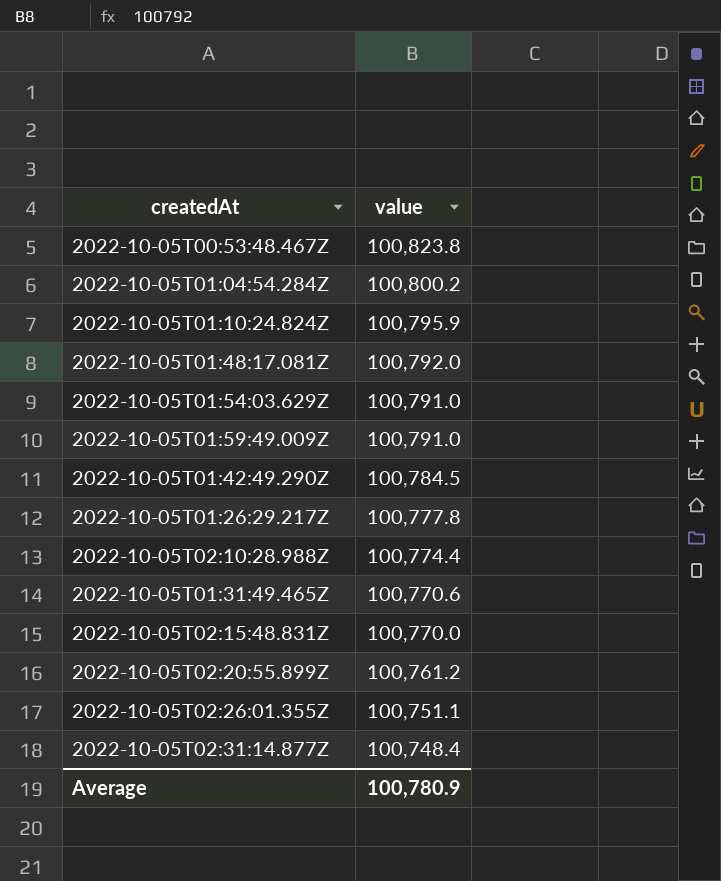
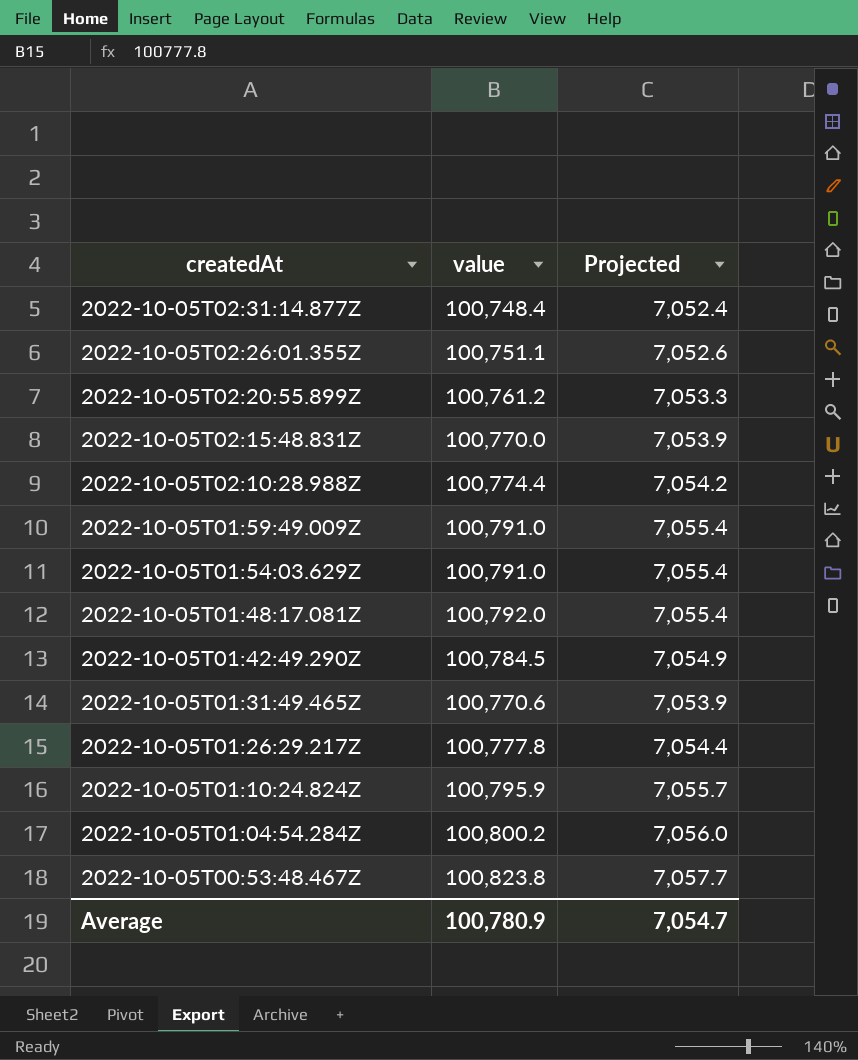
row order: value descending -> createdAt descending
column Projected | formula: none -> [value] * 0.07

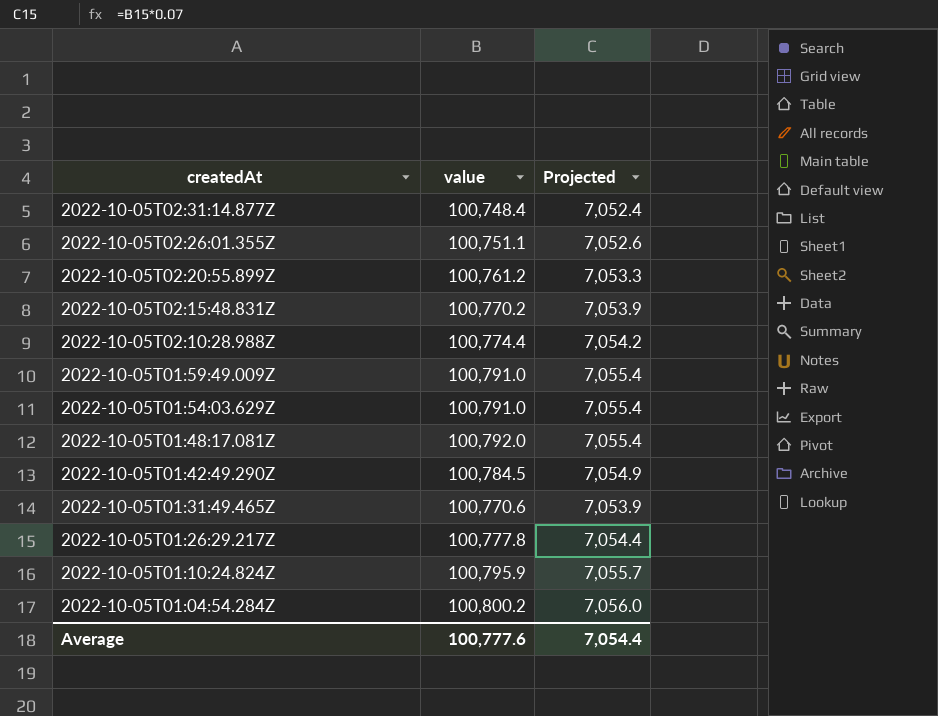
row 2022-10-05T00:53:48.467Z: 100,823.8 | 7,057.7 -> none
2022-10-05T02:15:48.831Z | value: 100,770.0 -> 100,770.2
Average | value: 100,780.9 -> 100,777.6
Average | Projected: 7,054.7 -> 7,054.4

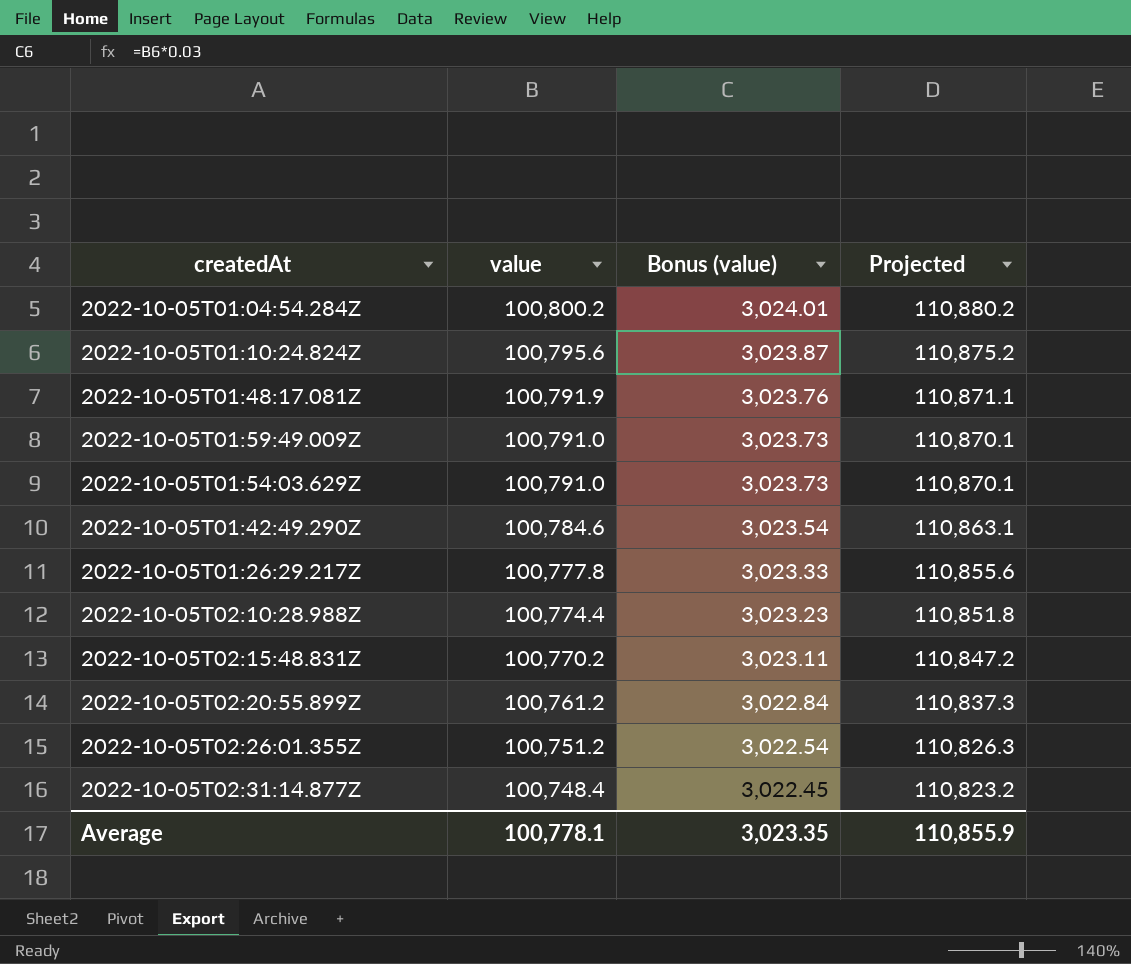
row order: createdAt descending -> value descending
column Bonus (value) | formula: none -> [value] * 0.03
column Projected | formula: [value] * 0.07 -> [value] * 1.1
row 2022-10-05T01:31:49.465Z: 100,770.6 | 7,053.9 -> none
2022-10-05T01:10:24.824Z | value: 100,795.9 -> 100,795.6
2022-10-05T01:48:17.081Z | value: 100,792.0 -> 100,791.9
2022-10-05T01:42:49.290Z | value: 100,784.5 -> 100,784.6
2022-10-05T02:26:01.355Z | value: 100,751.1 -> 100,751.2
Average | value: 100,777.6 -> 100,778.1
Average | Projected: 7,054.4 -> 110,855.9

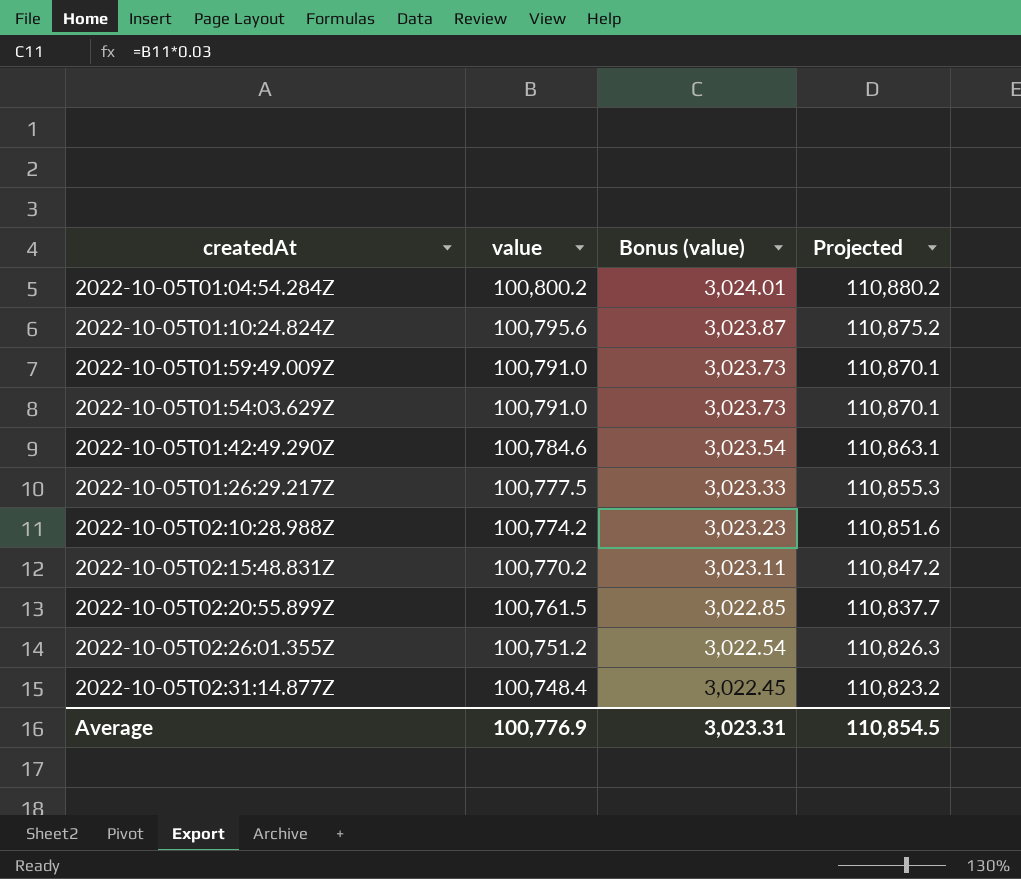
row 2022-10-05T01:48:17.081Z: 100,791.9 | 3,023.76 | 110,871.1 -> none
2022-10-05T01:26:29.217Z | value: 100,777.8 -> 100,777.5
2022-10-05T01:26:29.217Z | Projected: 110,855.6 -> 110,855.3
2022-10-05T02:10:28.988Z | value: 100,774.4 -> 100,774.2
2022-10-05T02:10:28.988Z | Projected: 110,851.8 -> 110,851.6
2022-10-05T02:20:55.899Z | value: 100,761.2 -> 100,761.5
2022-10-05T02:20:55.899Z | Bonus (value): 3,022.84 -> 3,022.85
2022-10-05T02:20:55.899Z | Projected: 110,837.3 -> 110,837.7
Average | value: 100,778.1 -> 100,776.9
Average | Bonus (value): 3,023.35 -> 3,023.31
Average | Projected: 110,855.9 -> 110,854.5

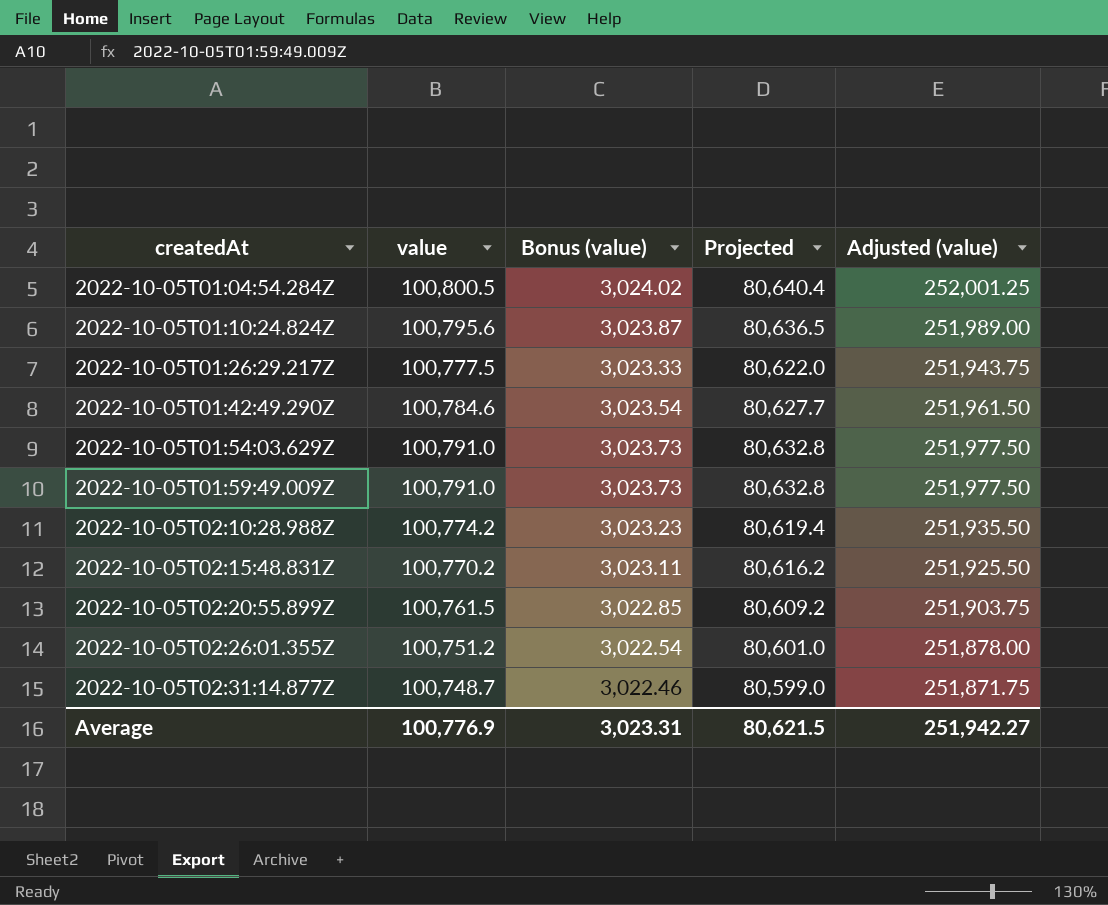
row order: value descending -> createdAt ascending
column Projected | formula: [value] * 1.1 -> [value] * 0.8
column Adjusted (value) | formula: none -> [value] * 2.5
2022-10-05T01:04:54.284Z | value: 100,800.2 -> 100,800.5
2022-10-05T01:04:54.284Z | Bonus (value): 3,024.01 -> 3,024.02
2022-10-05T02:31:14.877Z | value: 100,748.4 -> 100,748.7
2022-10-05T02:31:14.877Z | Bonus (value): 3,022.45 -> 3,022.46
Average | Projected: 110,854.5 -> 80,621.5

